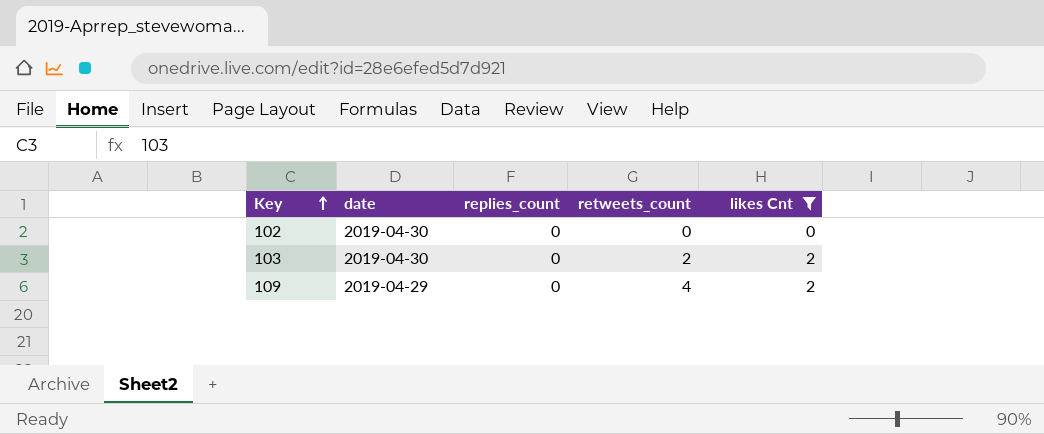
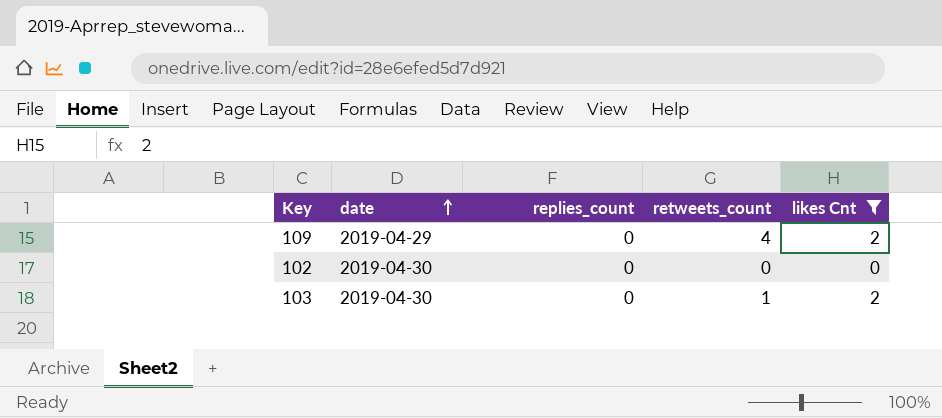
row order: Key ascending -> date ascending
103 | retweets_count: 2 -> 1

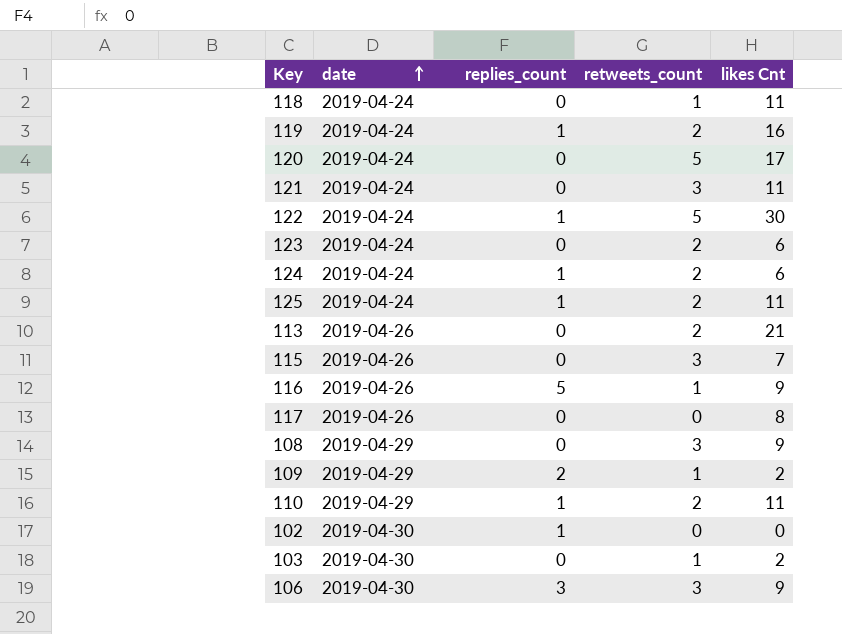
filter: likes Cnt <= 2 -> none
109 | replies_count: 0 -> 2
109 | retweets_count: 4 -> 1
102 | replies_count: 0 -> 1

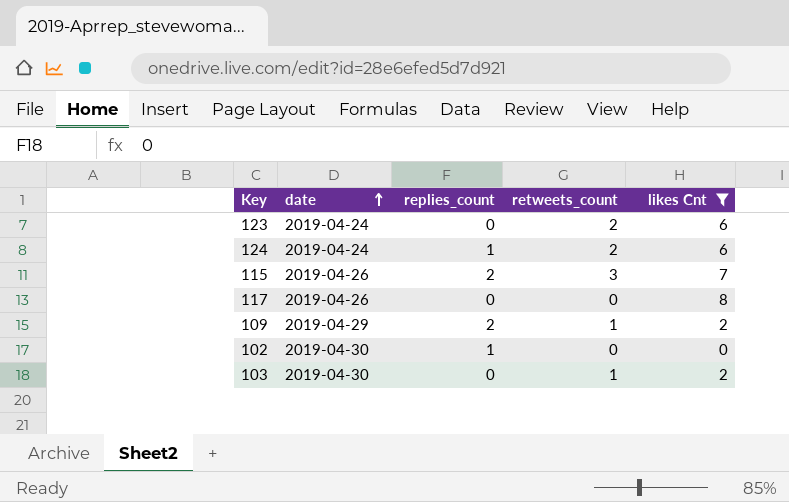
filter: none -> likes Cnt <= 8
115 | replies_count: 0 -> 2

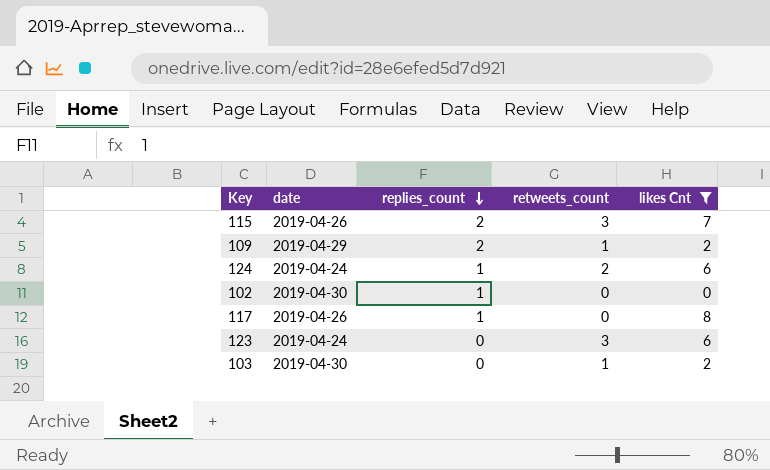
row order: date ascending -> replies_count descending
117 | replies_count: 0 -> 1
123 | retweets_count: 2 -> 3

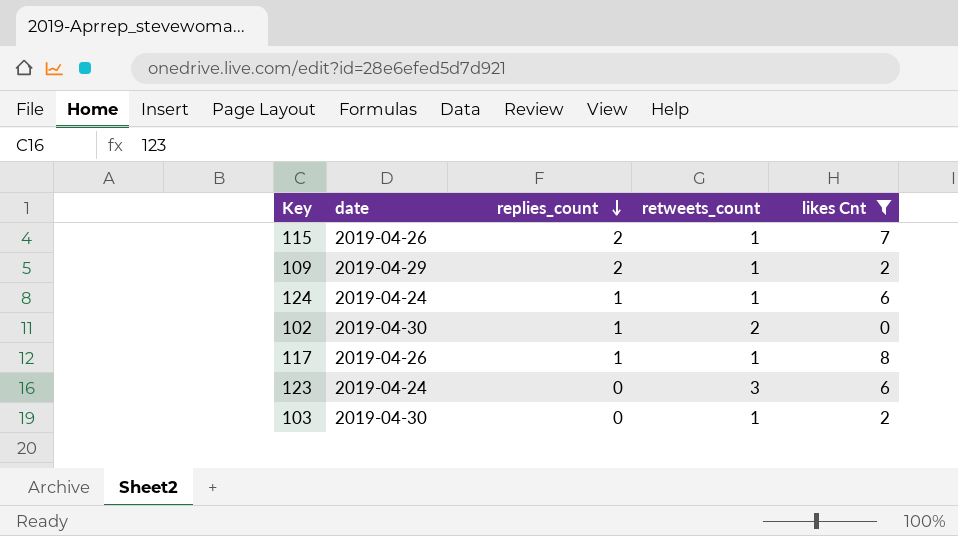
115 | retweets_count: 3 -> 1
124 | retweets_count: 2 -> 1
102 | retweets_count: 0 -> 2
117 | retweets_count: 0 -> 1

